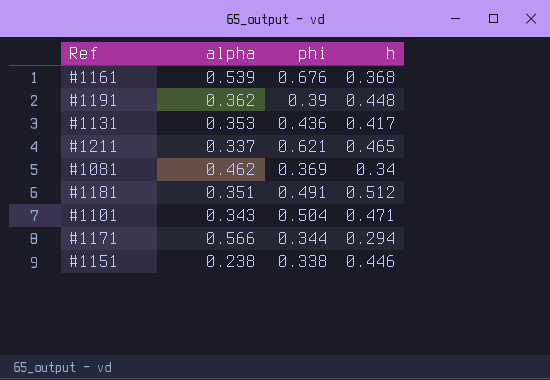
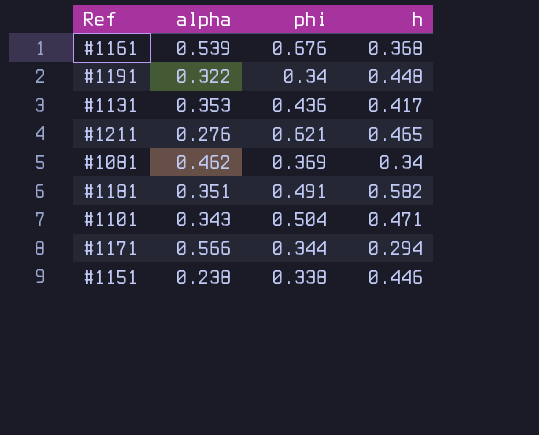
#1191 | alpha: 0.362 -> 0.322
#1191 | phi: 0.39 -> 0.34
#1211 | alpha: 0.337 -> 0.276
#1181 | h: 0.512 -> 0.582

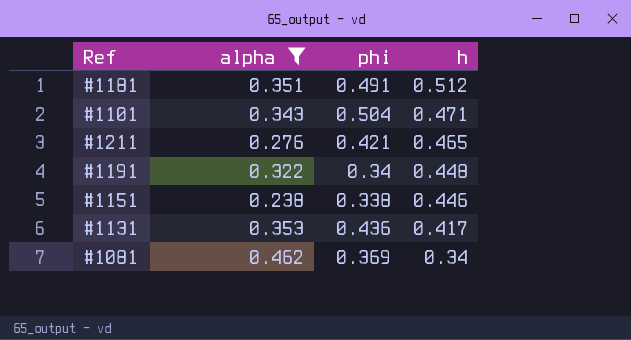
filter: none -> alpha <= 0.462
row order: none -> h descending
#1181 | h: 0.582 -> 0.512
#1211 | phi: 0.621 -> 0.421

